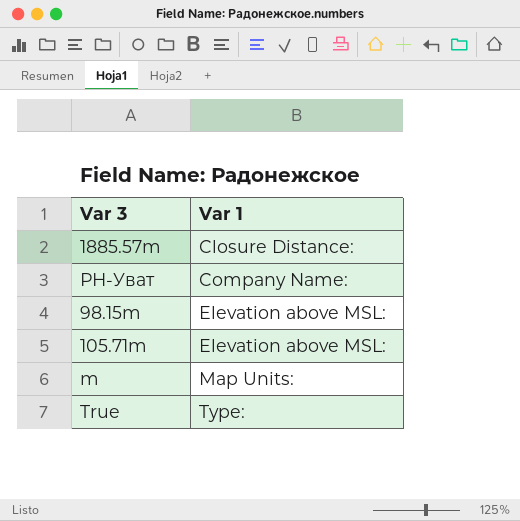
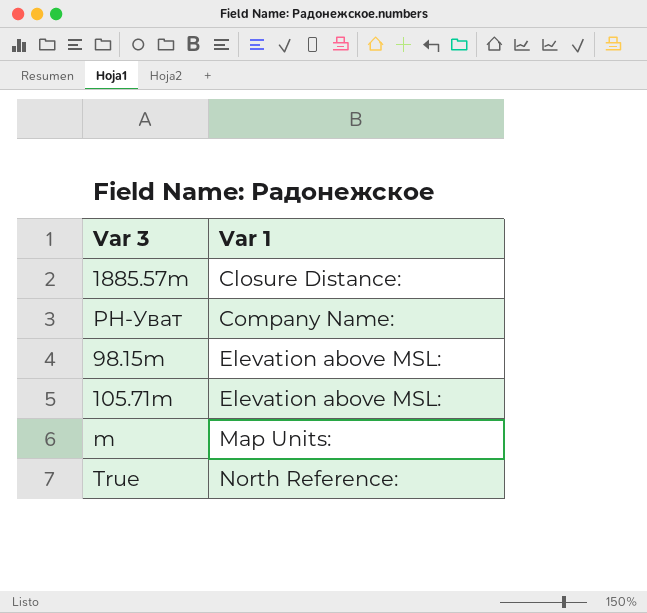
True | Var 1: Type: -> North Reference:

